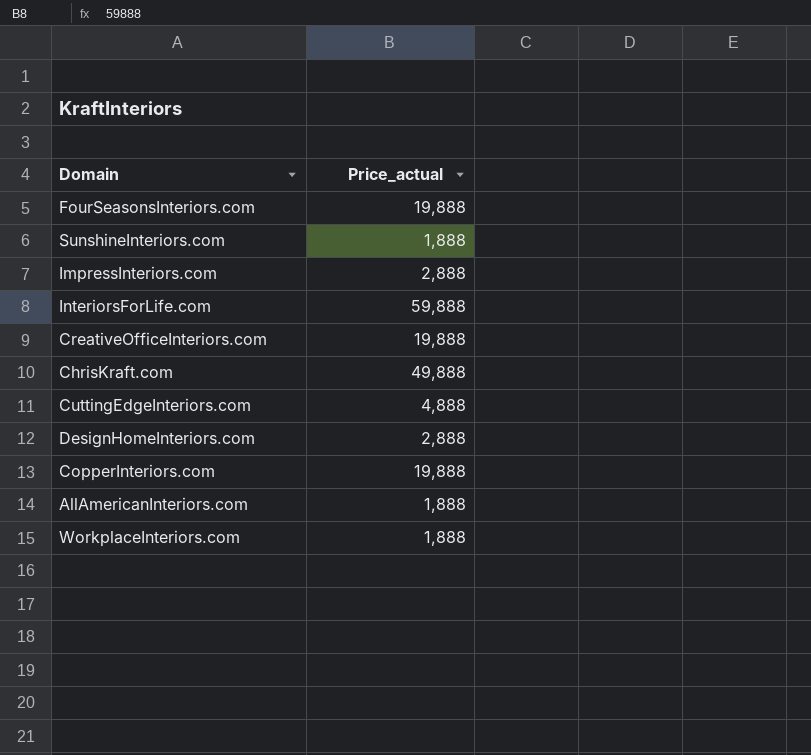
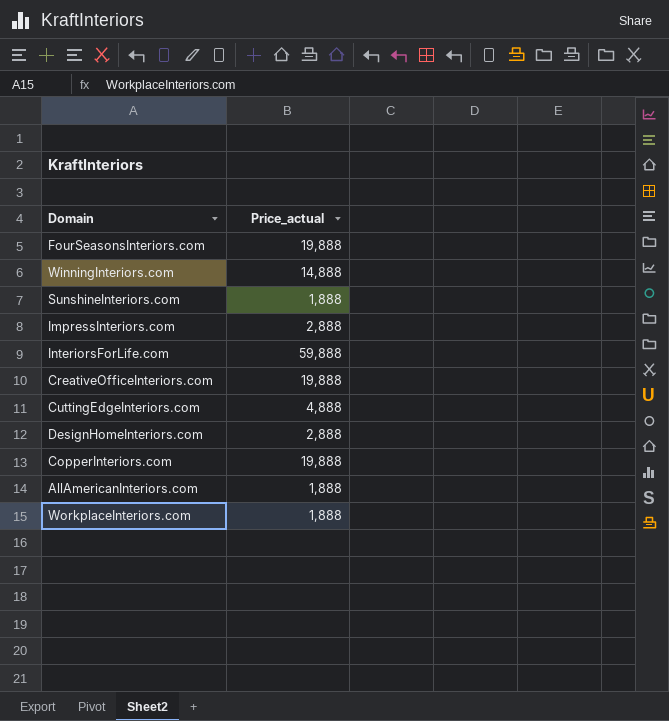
row ChrisKraft.com: 49,888 -> none
row WinningInteriors.com: none -> 14,888

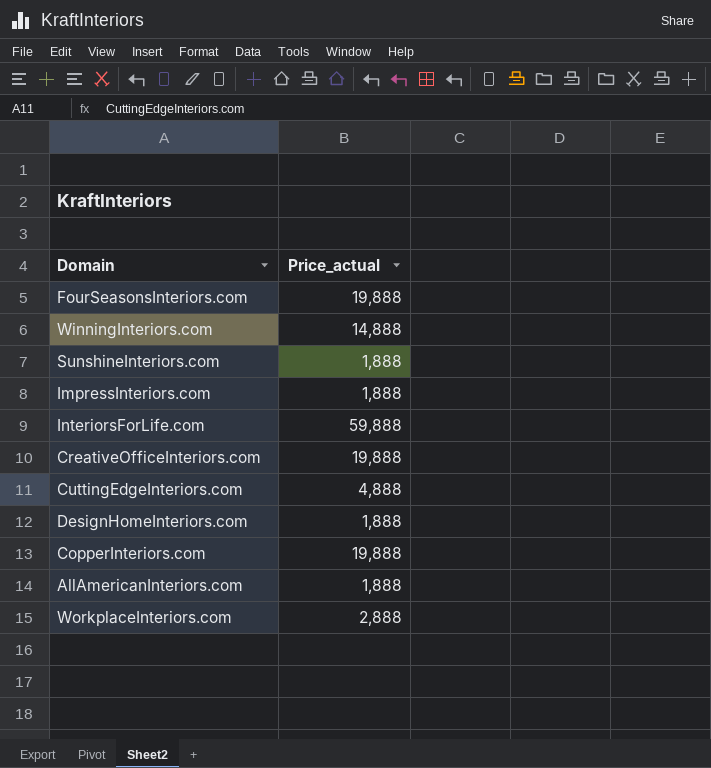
ImpressInteriors.com | Price_actual: 2,888 -> 1,888
DesignHomeInteriors.com | Price_actual: 2,888 -> 1,888
WorkplaceInteriors.com | Price_actual: 1,888 -> 2,888

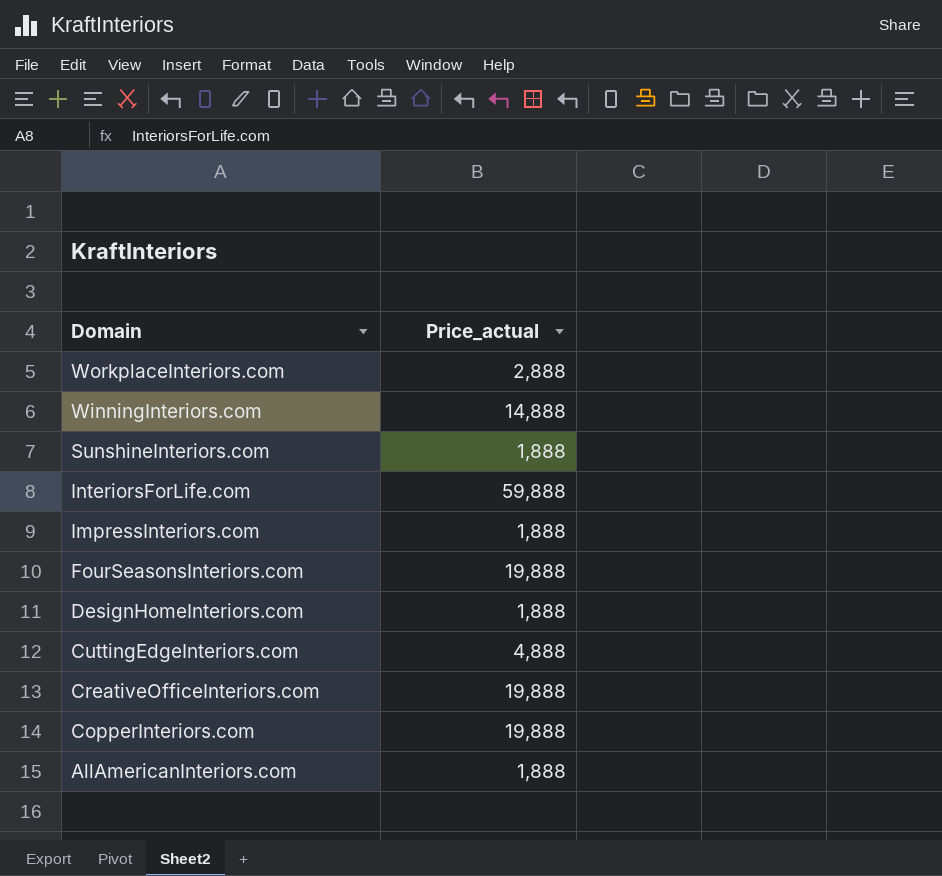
row order: none -> Domain descending

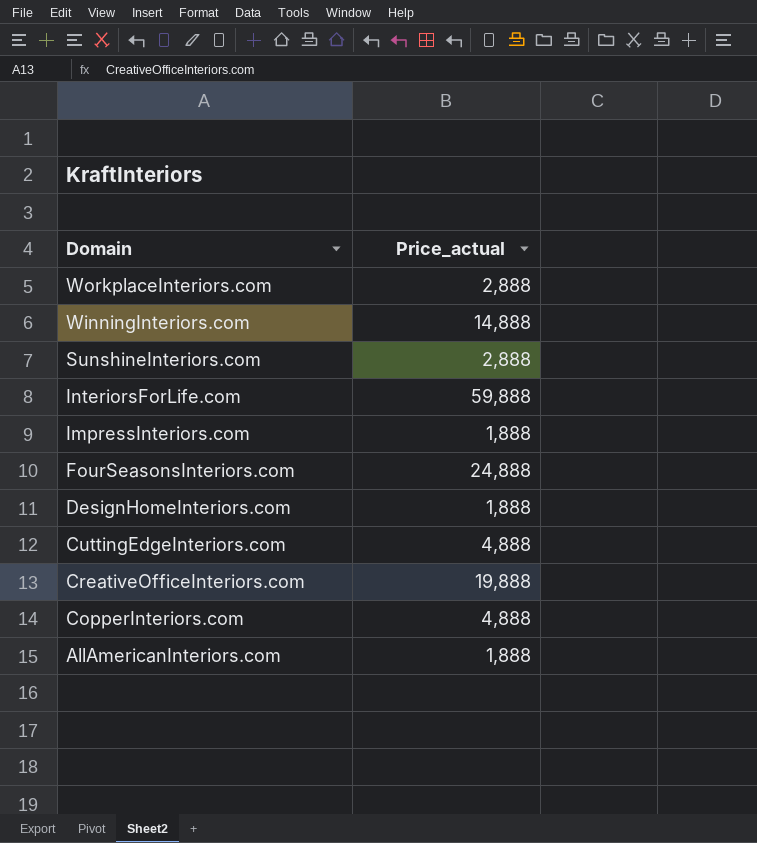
SunshineInteriors.com | Price_actual: 1,888 -> 2,888
FourSeasonsInteriors.com | Price_actual: 19,888 -> 24,888
CopperInteriors.com | Price_actual: 19,888 -> 4,888

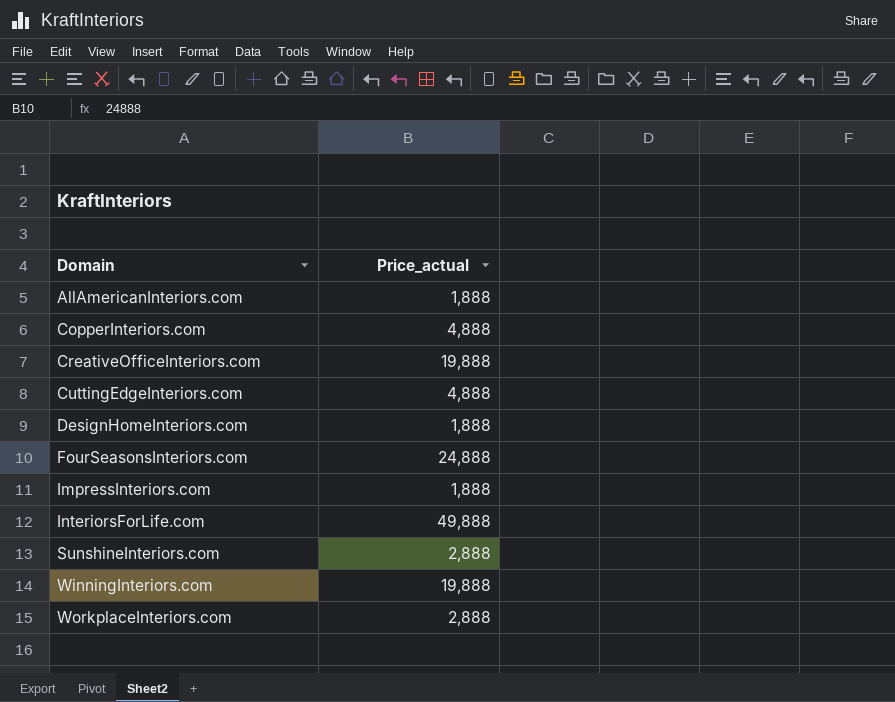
row order: Domain descending -> Domain ascending
InteriorsForLife.com | Price_actual: 59,888 -> 49,888
WinningInteriors.com | Price_actual: 14,888 -> 19,888

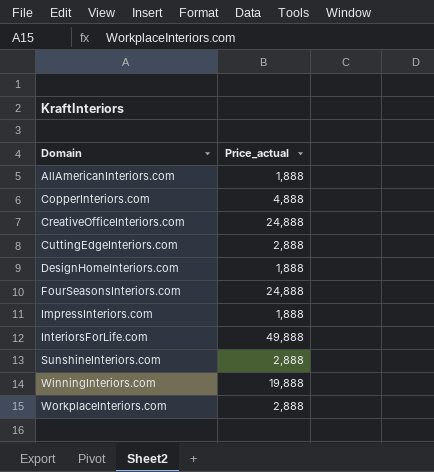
CreativeOfficeInteriors.com | Price_actual: 19,888 -> 24,888
CuttingEdgeInteriors.com | Price_actual: 4,888 -> 2,888

